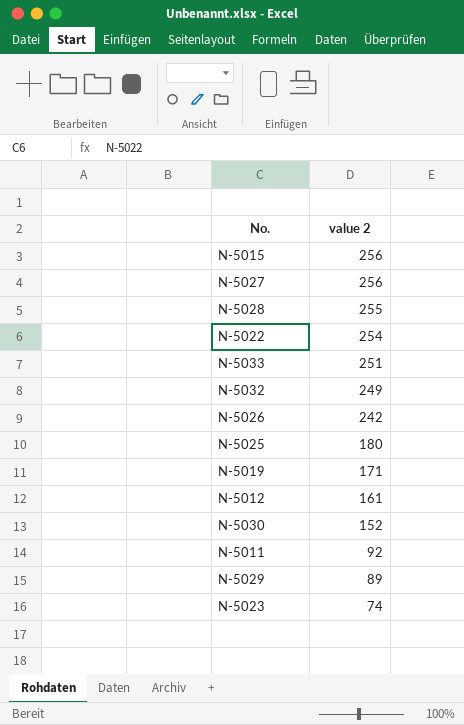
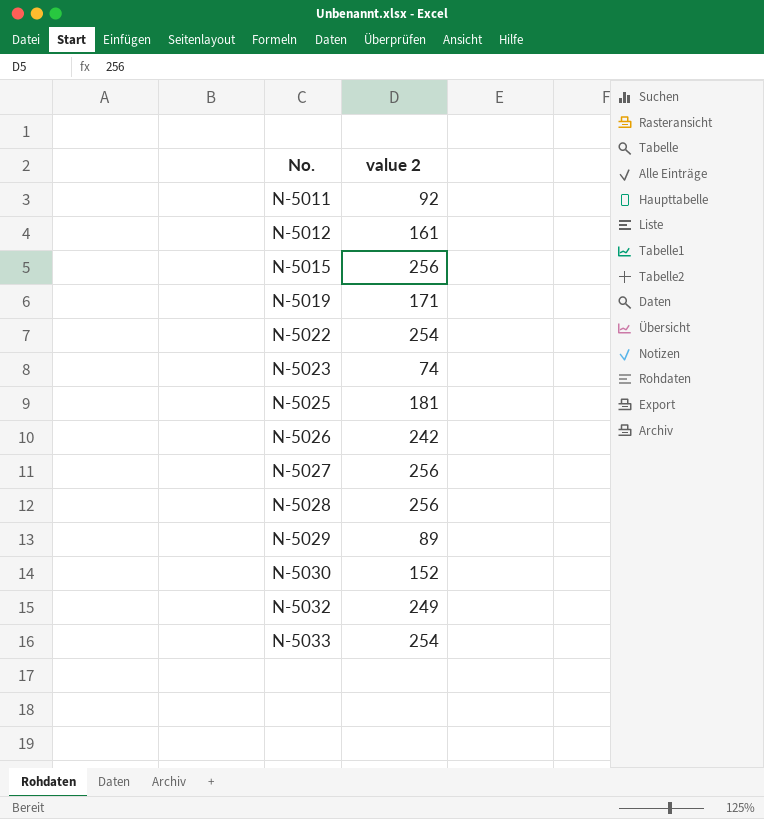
row order: value 2 descending -> No. ascending
N-5025 | value 2: 180 -> 181
N-5028 | value 2: 255 -> 256
N-5033 | value 2: 251 -> 254

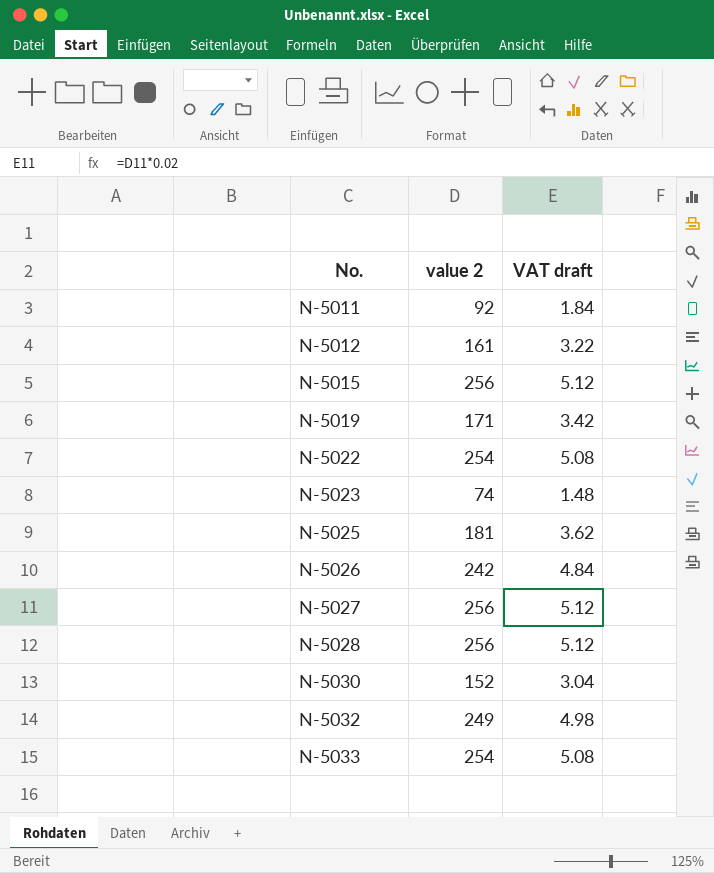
column VAT draft | formula: none -> [value 2] * 0.02
row N-5029: 89 -> none

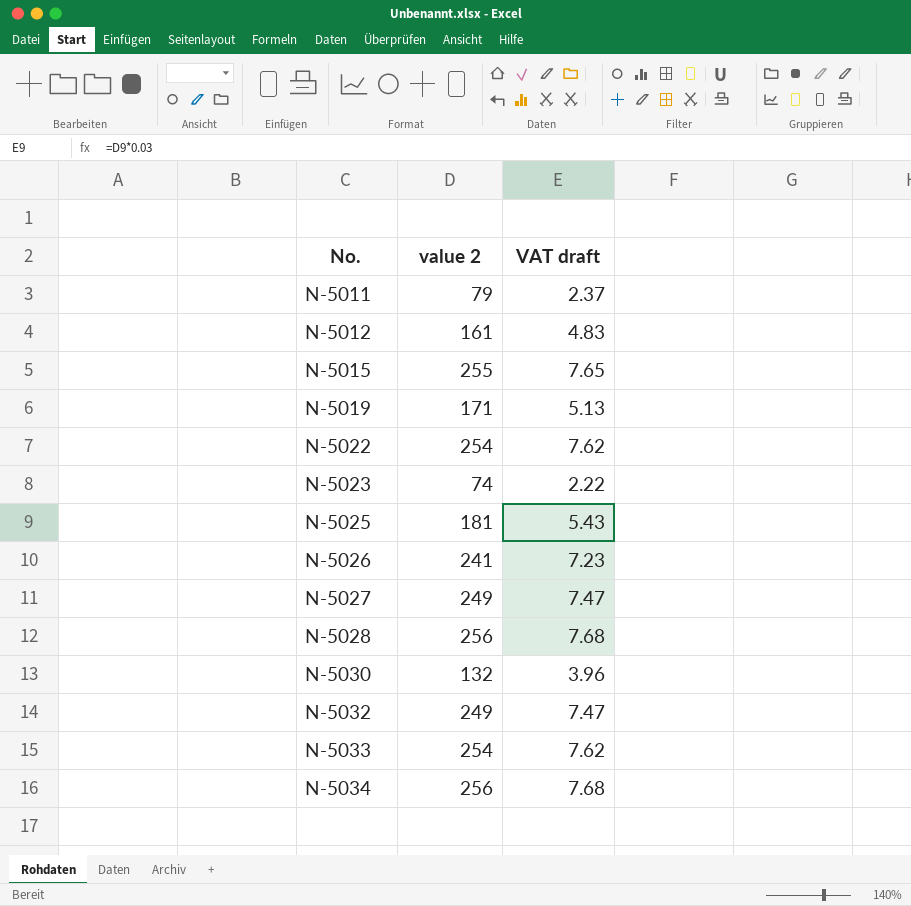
column VAT draft | formula: [value 2] * 0.02 -> [value 2] * 0.03
N-5011 | value 2: 92 -> 79
N-5015 | value 2: 256 -> 255
N-5026 | value 2: 242 -> 241
N-5027 | value 2: 256 -> 249
N-5030 | value 2: 152 -> 132
row N-5034: none -> 256 | 7.68

